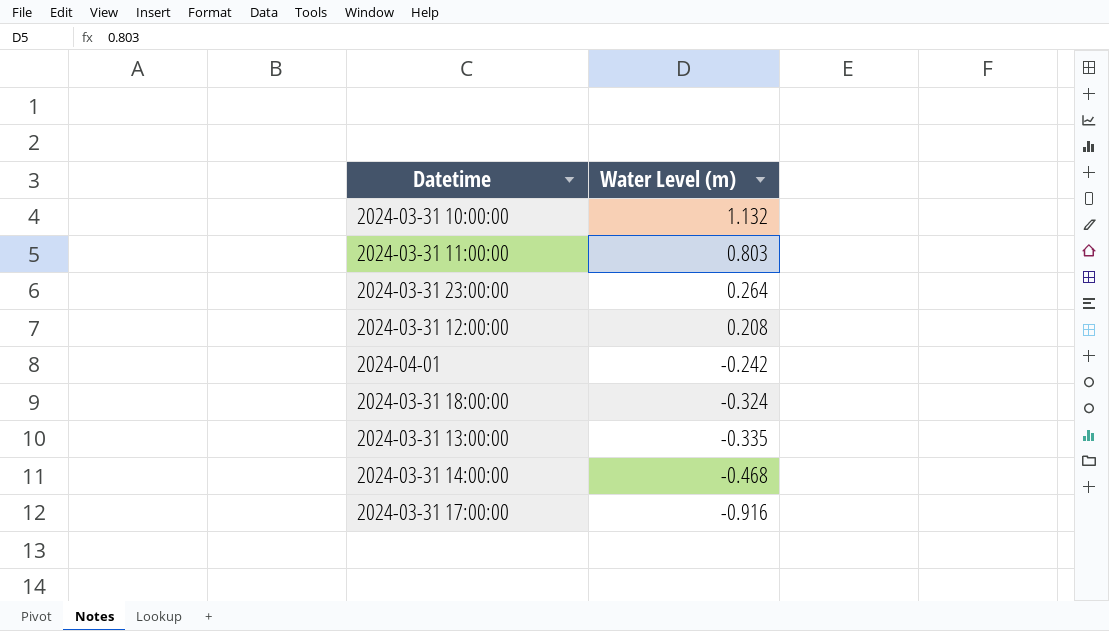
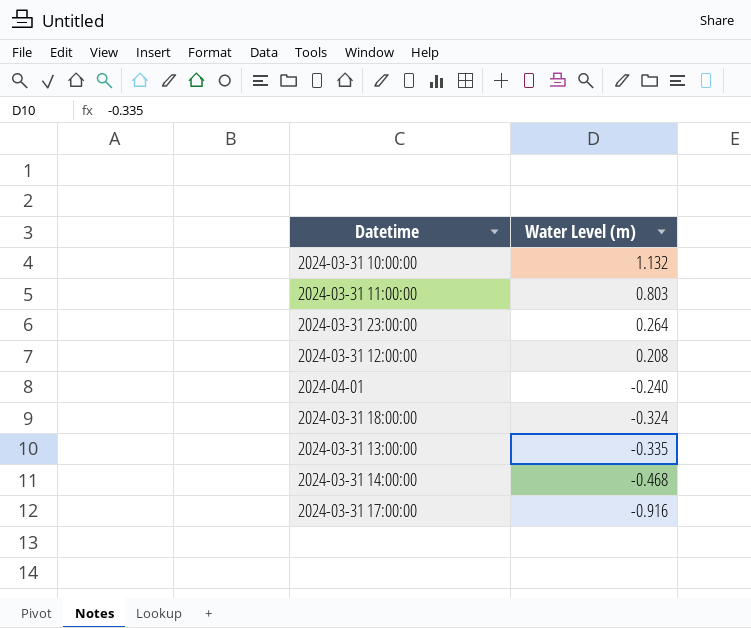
2024-04-01 | Water Level (m): -0.242 -> -0.240

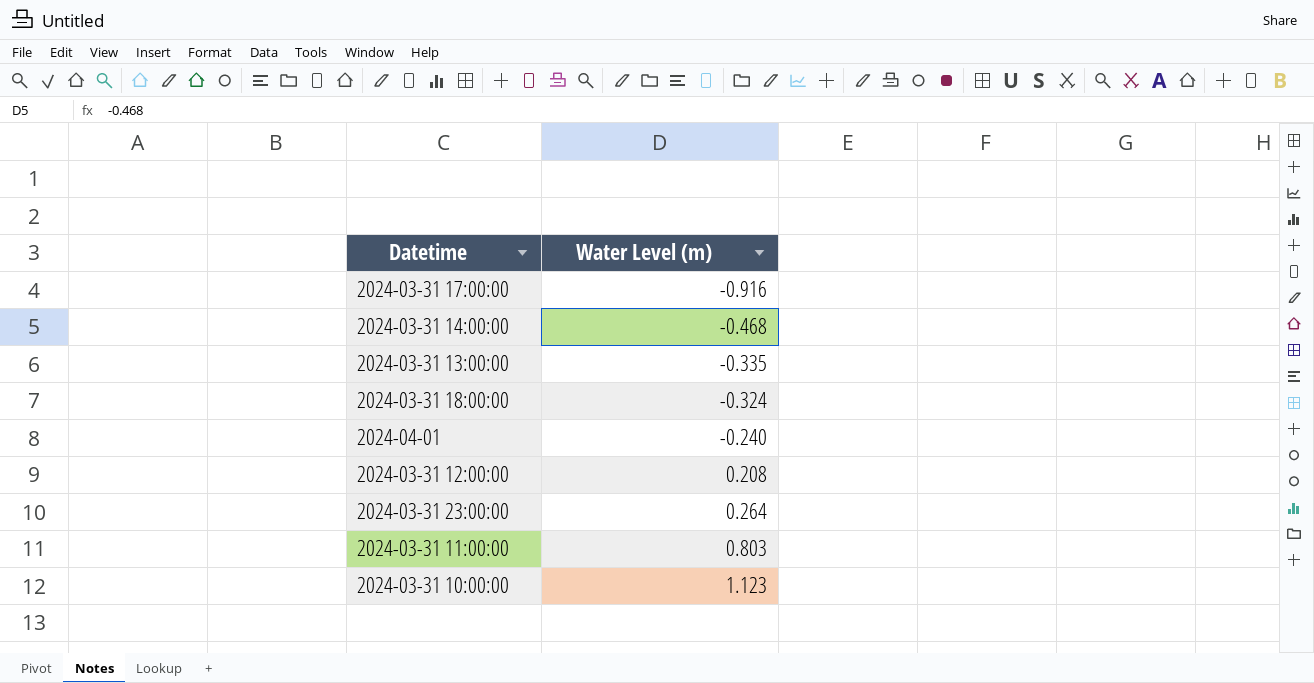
row order: Water Level (m) descending -> Water Level (m) ascending
2024-03-31 10:00:00 | Water Level (m): 1.132 -> 1.123

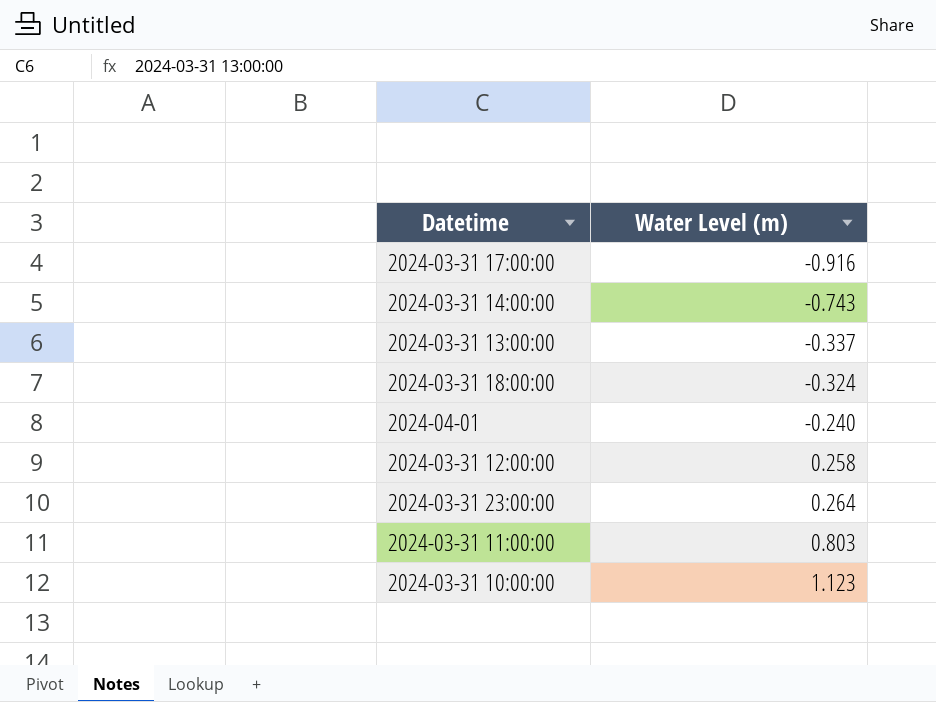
2024-03-31 14:00:00 | Water Level (m): -0.468 -> -0.743
2024-03-31 13:00:00 | Water Level (m): -0.335 -> -0.337
2024-03-31 12:00:00 | Water Level (m): 0.208 -> 0.258

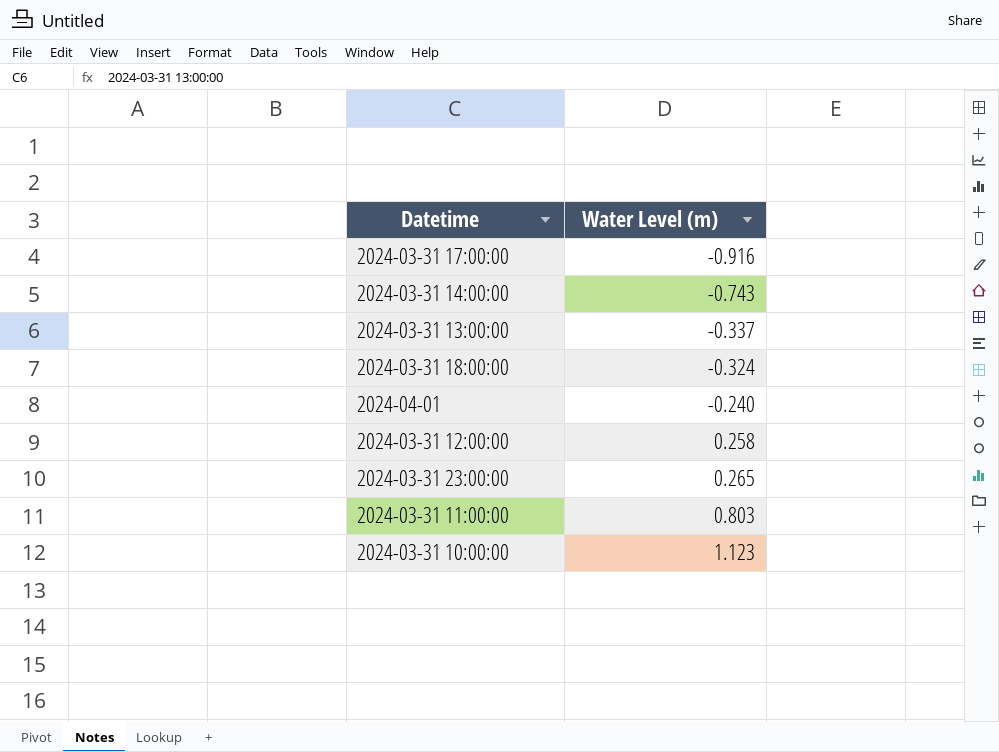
2024-03-31 23:00:00 | Water Level (m): 0.264 -> 0.265

